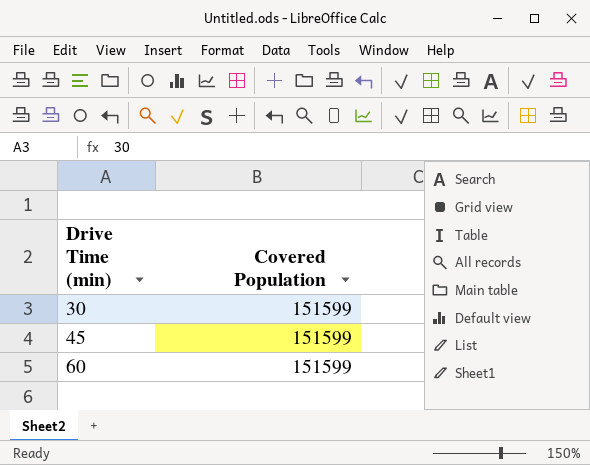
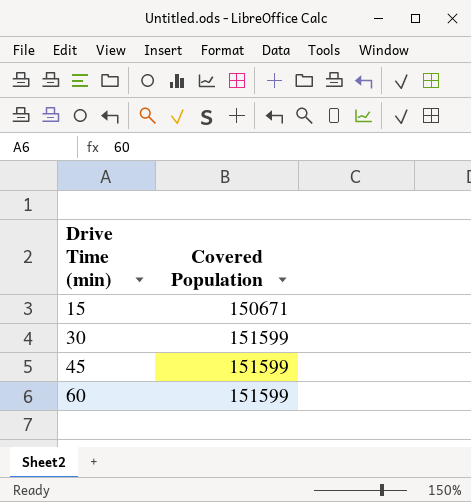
row 15: none -> 150671

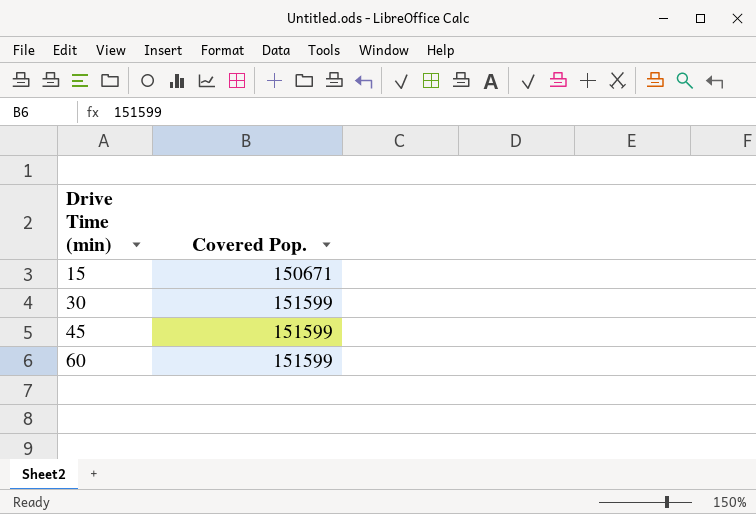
column name: Covered Population -> Covered Pop.

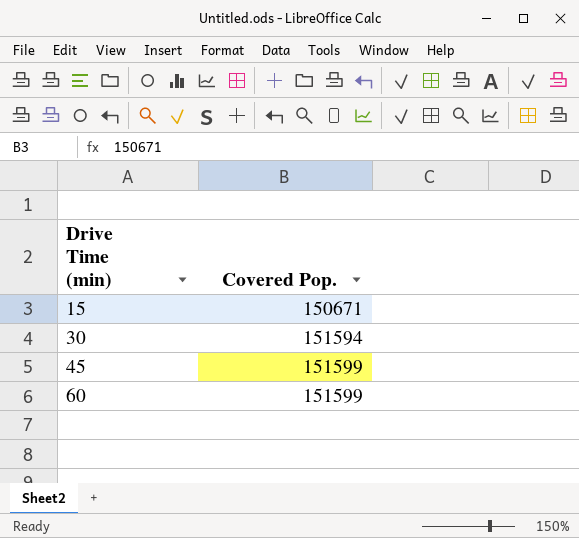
30 | Covered Pop.: 151599 -> 151594

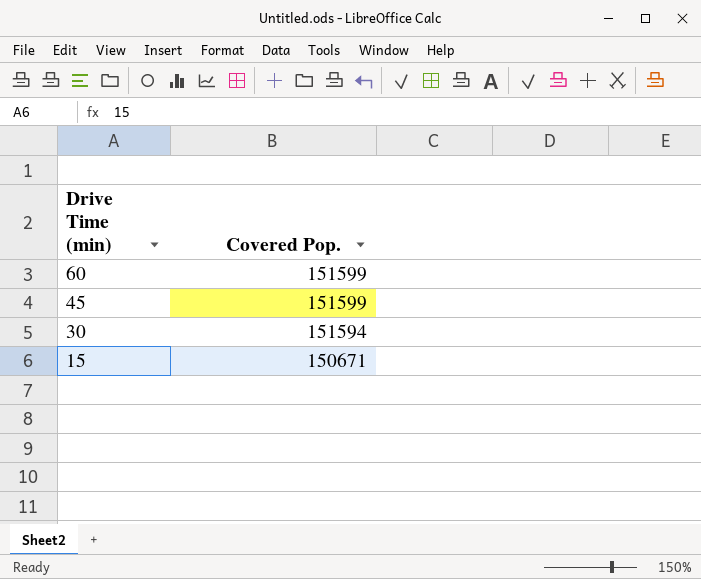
row order: Drive Time (min) ascending -> Drive Time (min) descending

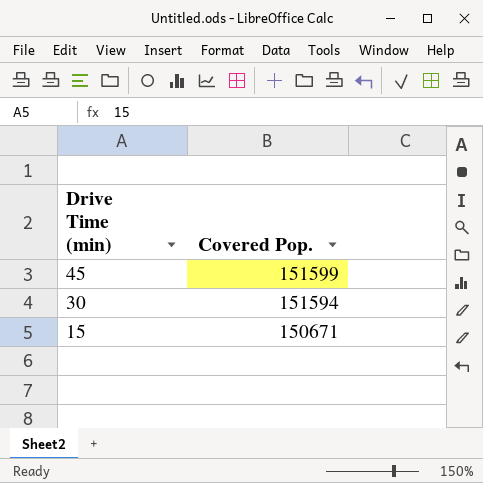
row 60: 151599 -> none

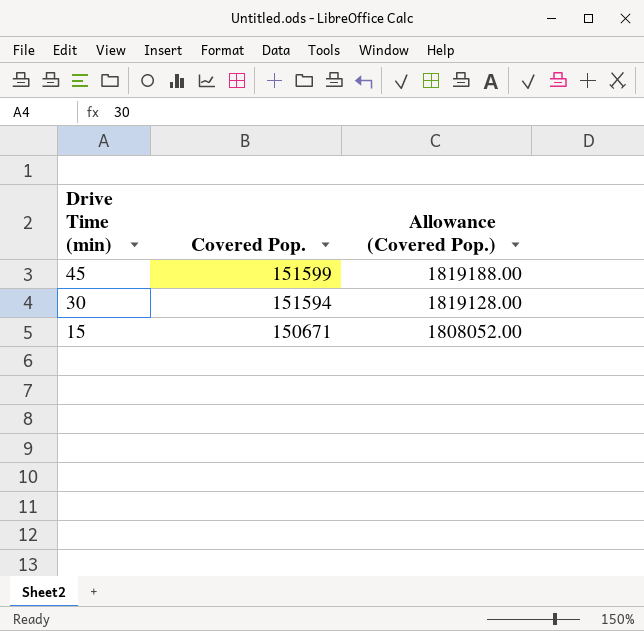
column Allowance (Covered Pop.) | formula: none -> [Covered Pop.] * 12

